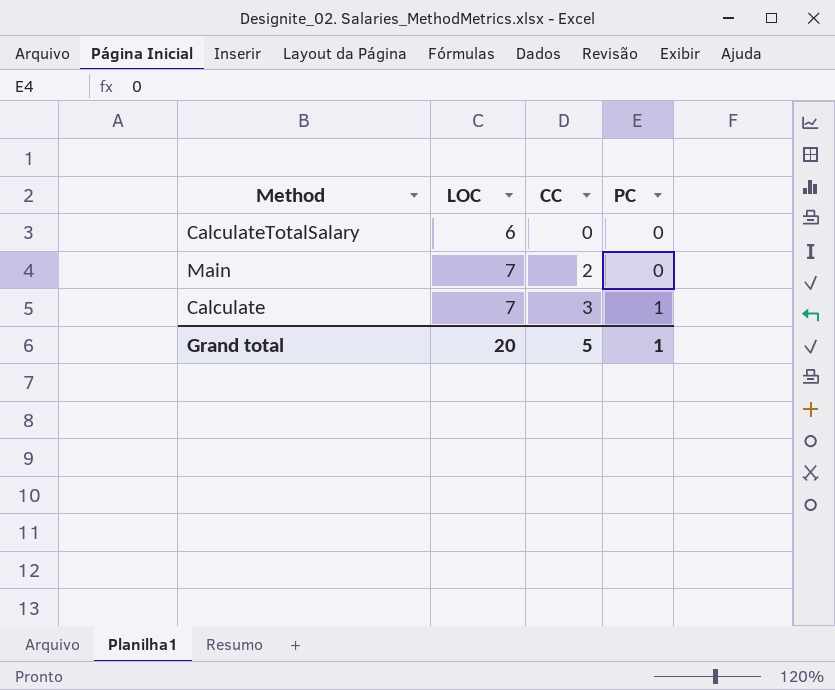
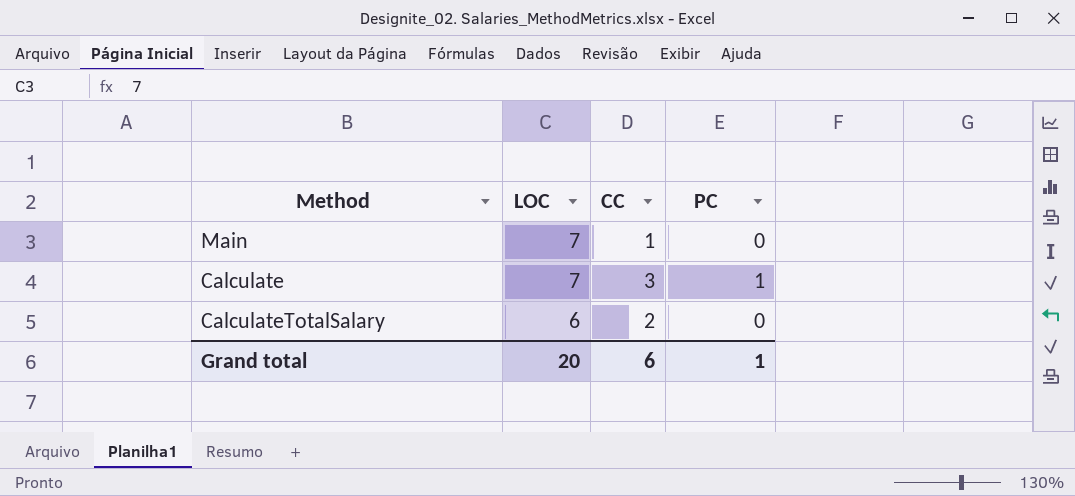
row order: LOC ascending -> LOC descending
Main | CC: 2 -> 1
CalculateTotalSalary | CC: 0 -> 2
Grand total | CC: 5 -> 6

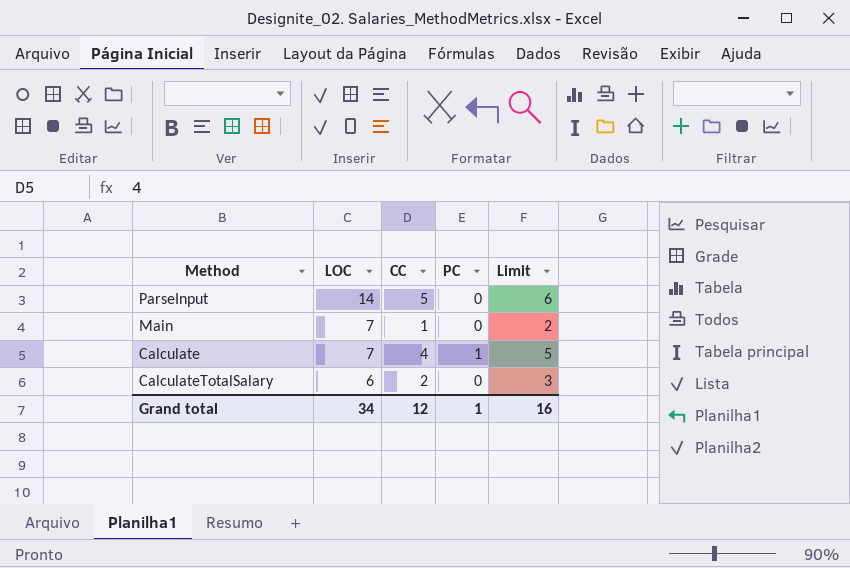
column Limit | formula: none -> [CC] + 1
row ParseInput: none -> 14 | 5 | 0 | 6
Calculate | CC: 3 -> 4
Grand total | LOC: 20 -> 34
Grand total | CC: 6 -> 12

